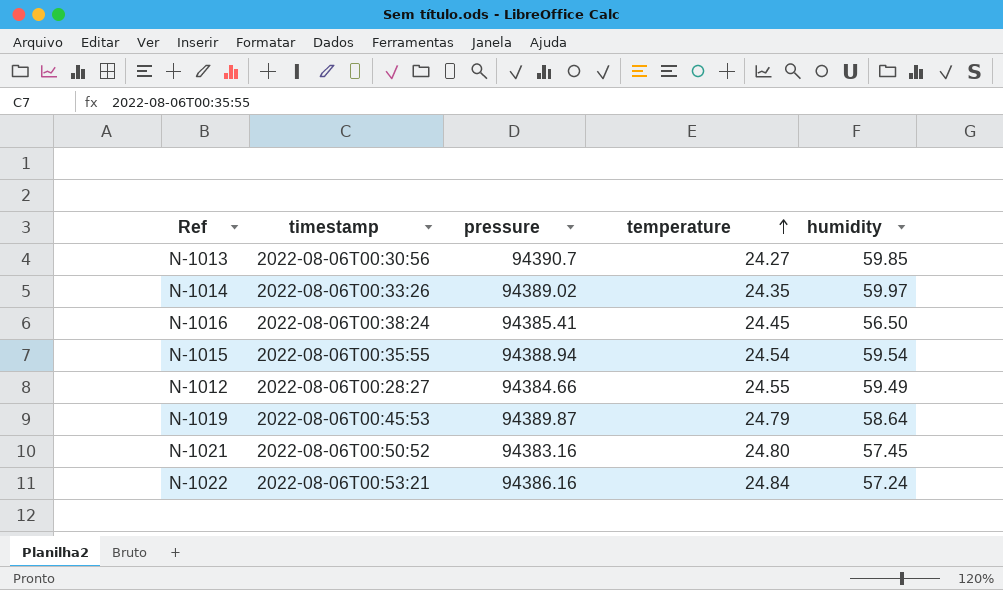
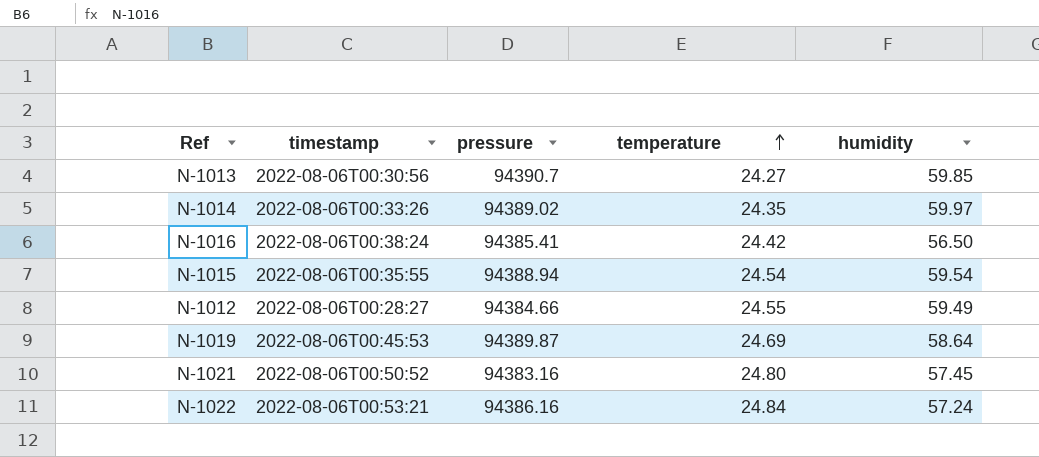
N-1016 | temperature: 24.45 -> 24.42
N-1019 | temperature: 24.79 -> 24.69

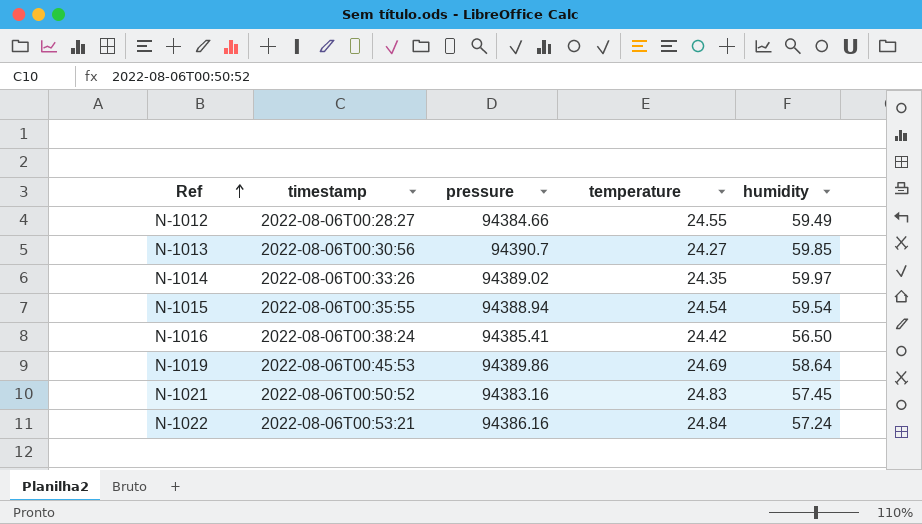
row order: temperature ascending -> Ref ascending
N-1019 | pressure: 94389.87 -> 94389.86
N-1021 | temperature: 24.80 -> 24.83

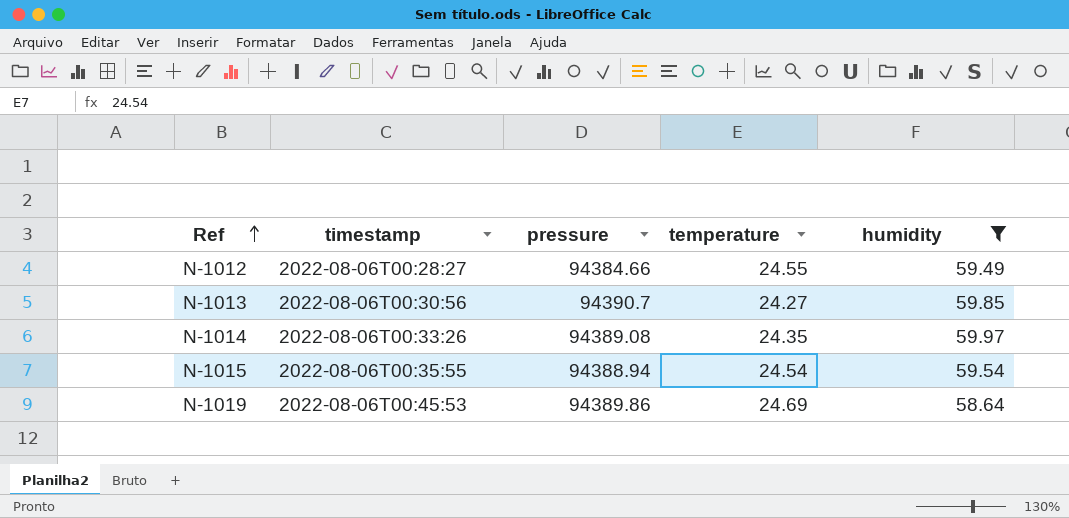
filter: none -> humidity >= 58.64
N-1014 | pressure: 94389.02 -> 94389.08

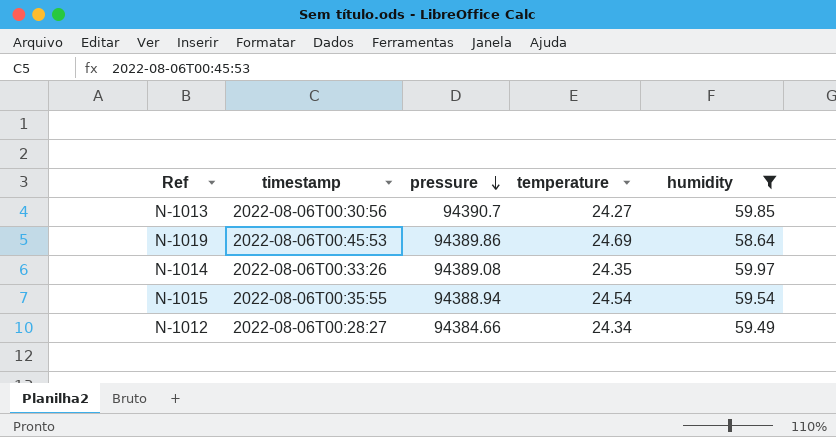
row order: Ref ascending -> pressure descending
N-1012 | temperature: 24.55 -> 24.34

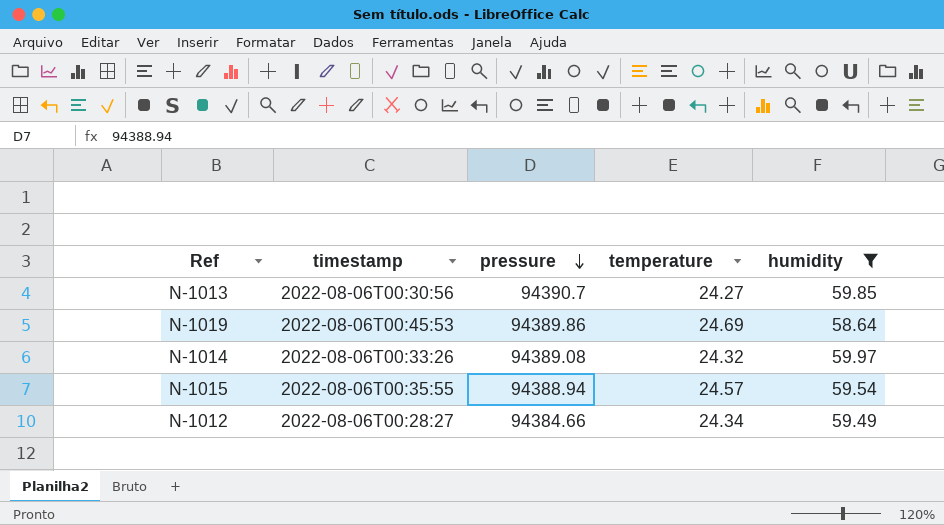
N-1014 | temperature: 24.35 -> 24.32
N-1015 | temperature: 24.54 -> 24.57

